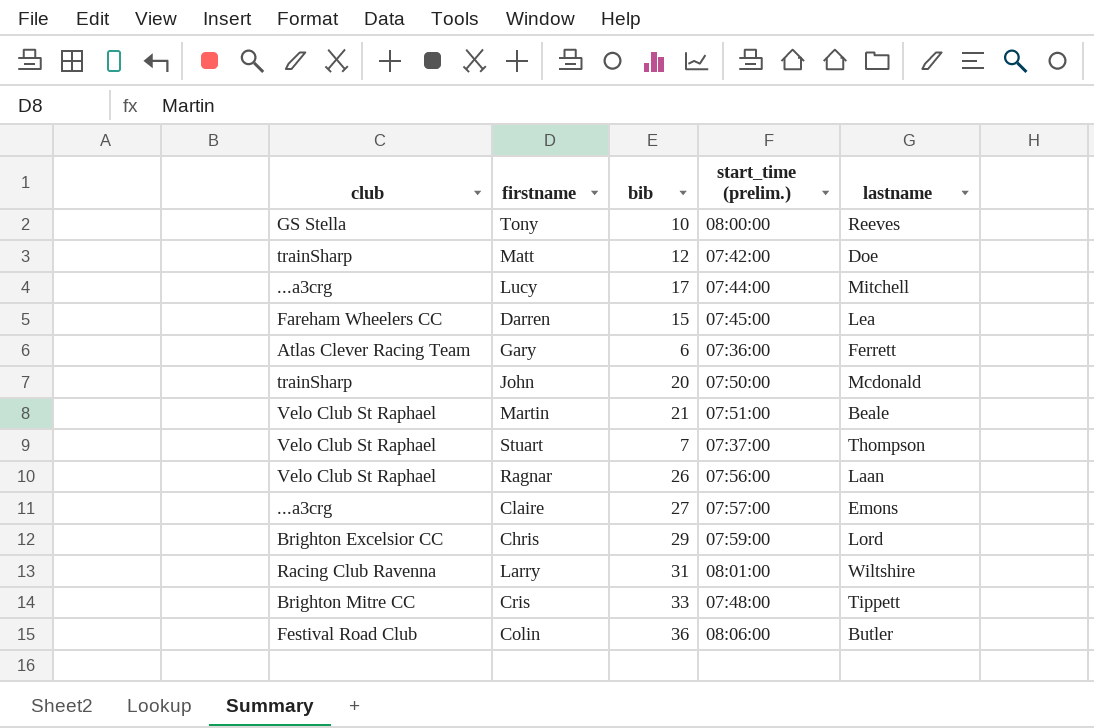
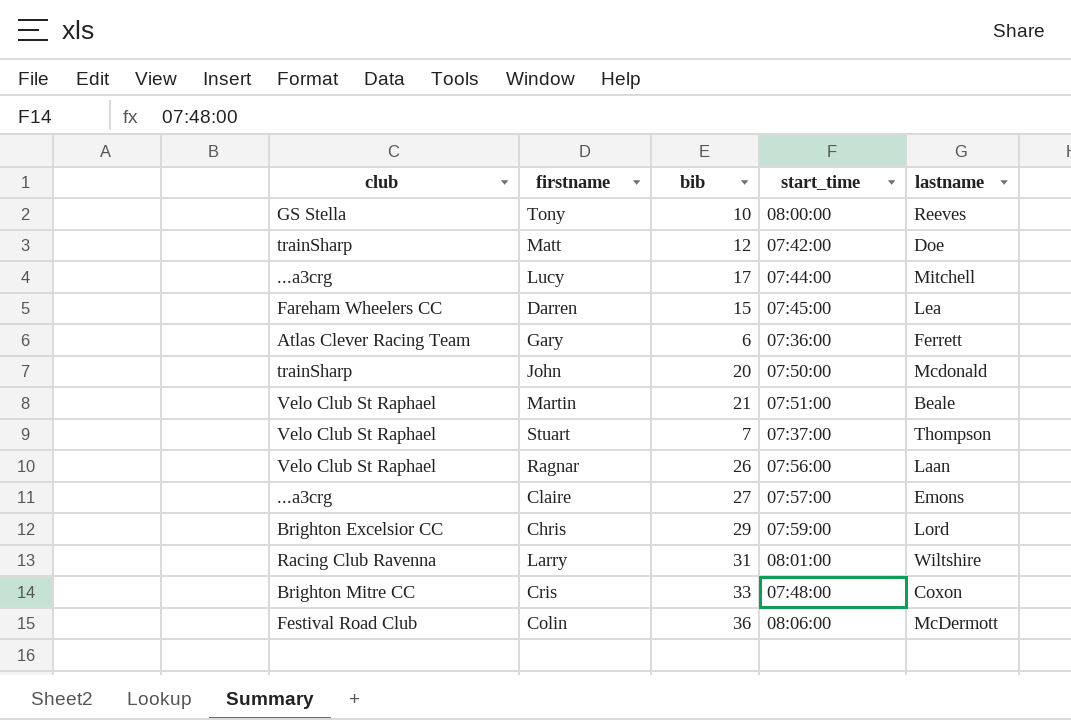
column name: start_time (prelim.) -> start_time
Cris | lastname: Tippett -> Coxon
Colin | lastname: Butler -> McDermott

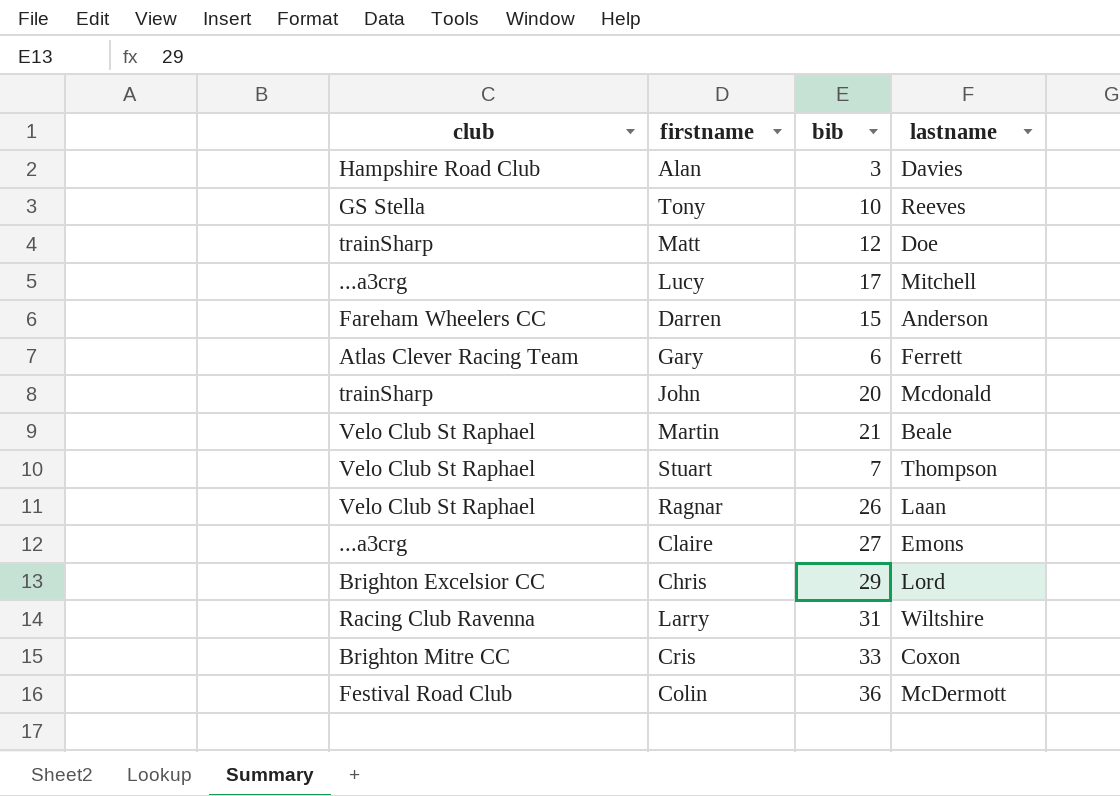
column start_time | position: 4 -> none
row Alan: none -> Hampshire Road Club | 3 | Davies
Darren | lastname: Lea -> Anderson

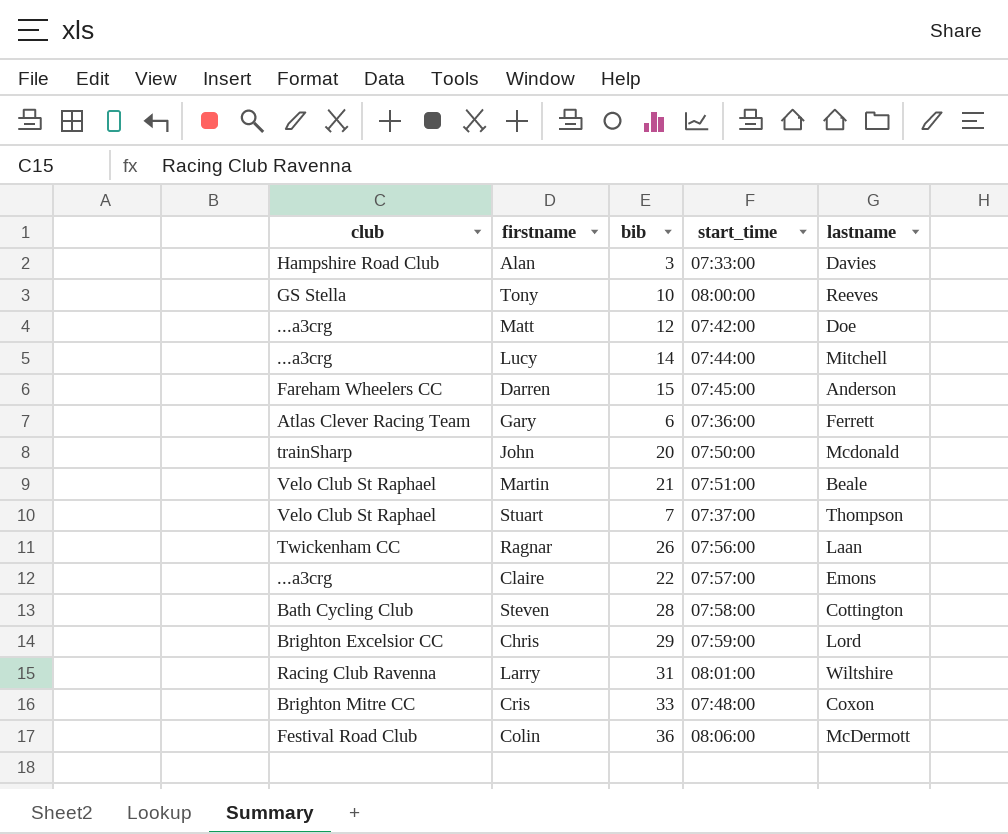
column start_time | position: none -> 4
Matt | club: trainSharp -> ...a3crg
Lucy | bib: 17 -> 14
Ragnar | club: Velo Club St Raphael -> Twickenham CC
Claire | bib: 27 -> 22
row Steven: none -> Bath Cycling Club | 28 | 07:58:00 | Cottington

